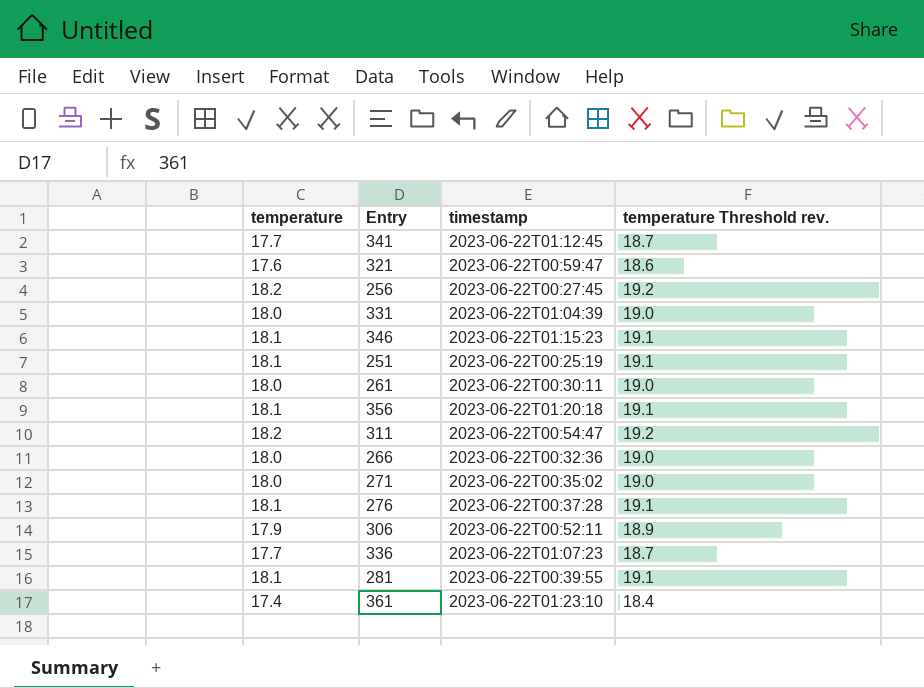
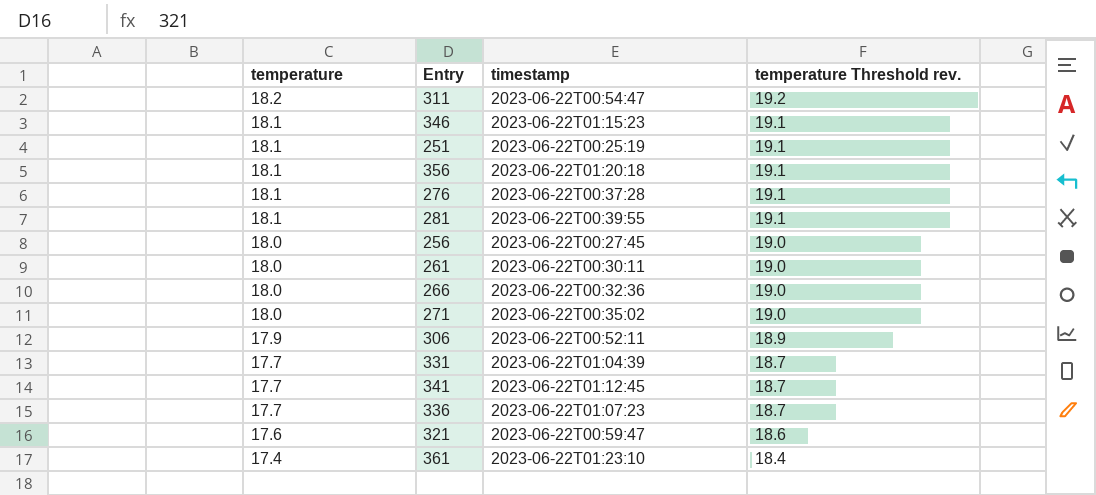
row order: none -> temperature descending
256 | temperature: 18.2 -> 18.0
256 | temperature Threshold rev.: 19.2 -> 19.0
331 | temperature: 18.0 -> 17.7
331 | temperature Threshold rev.: 19.0 -> 18.7

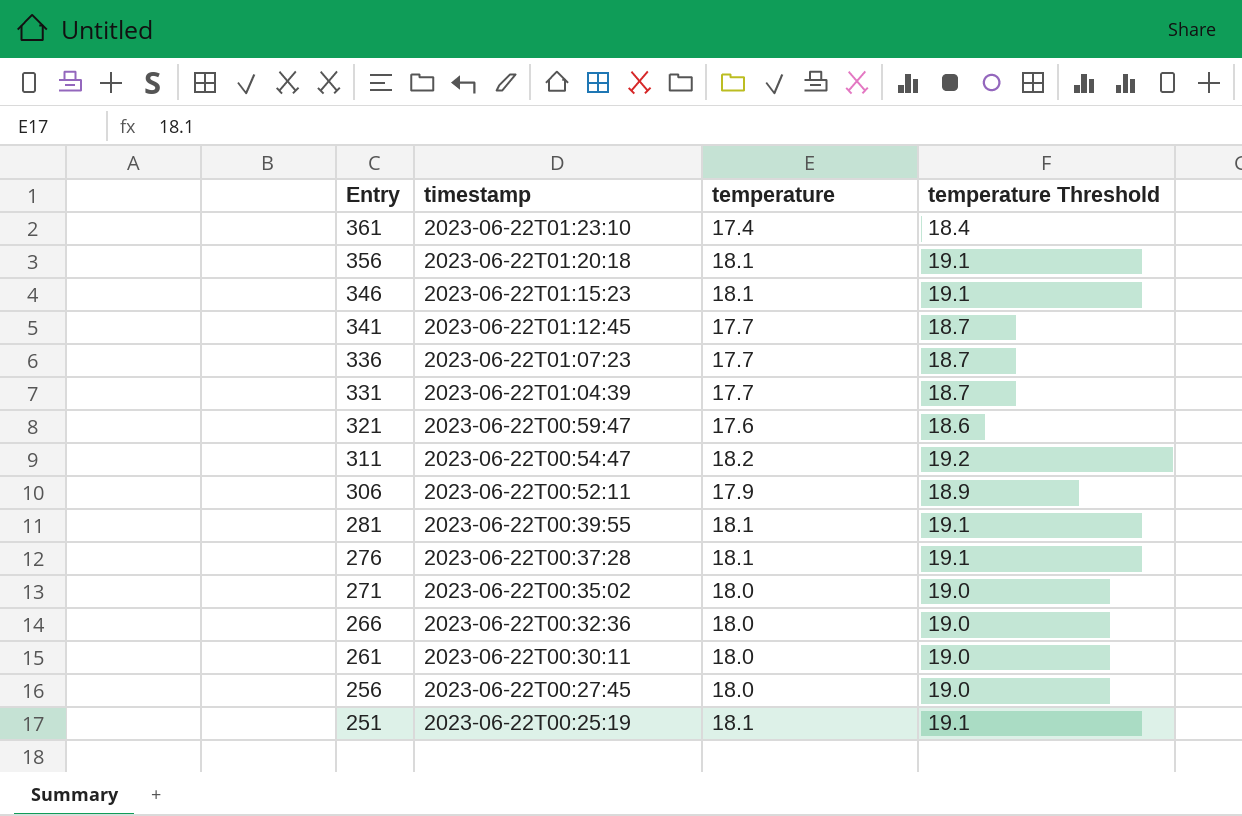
row order: temperature descending -> Entry descending
column temperature | position: 1 -> 3
column name: temperature Threshold rev. -> temperature Threshold

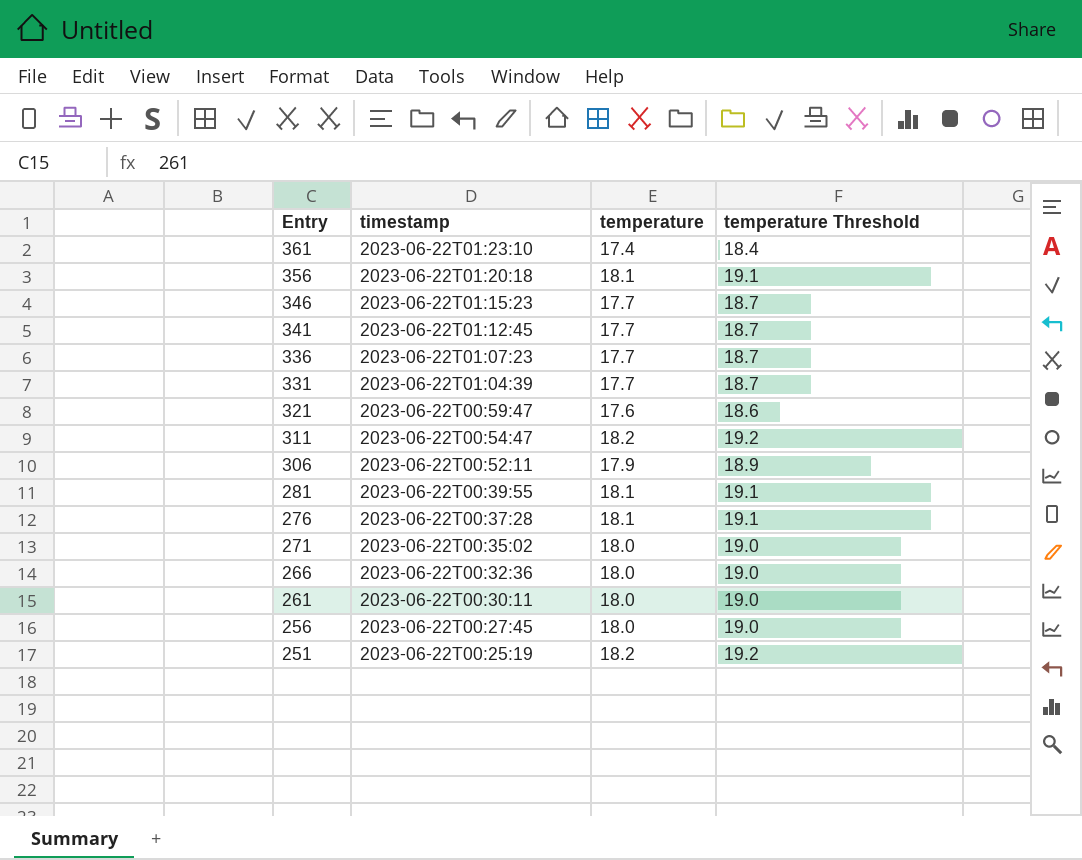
346 | temperature: 18.1 -> 17.7
346 | temperature Threshold: 19.1 -> 18.7
251 | temperature: 18.1 -> 18.2
251 | temperature Threshold: 19.1 -> 19.2

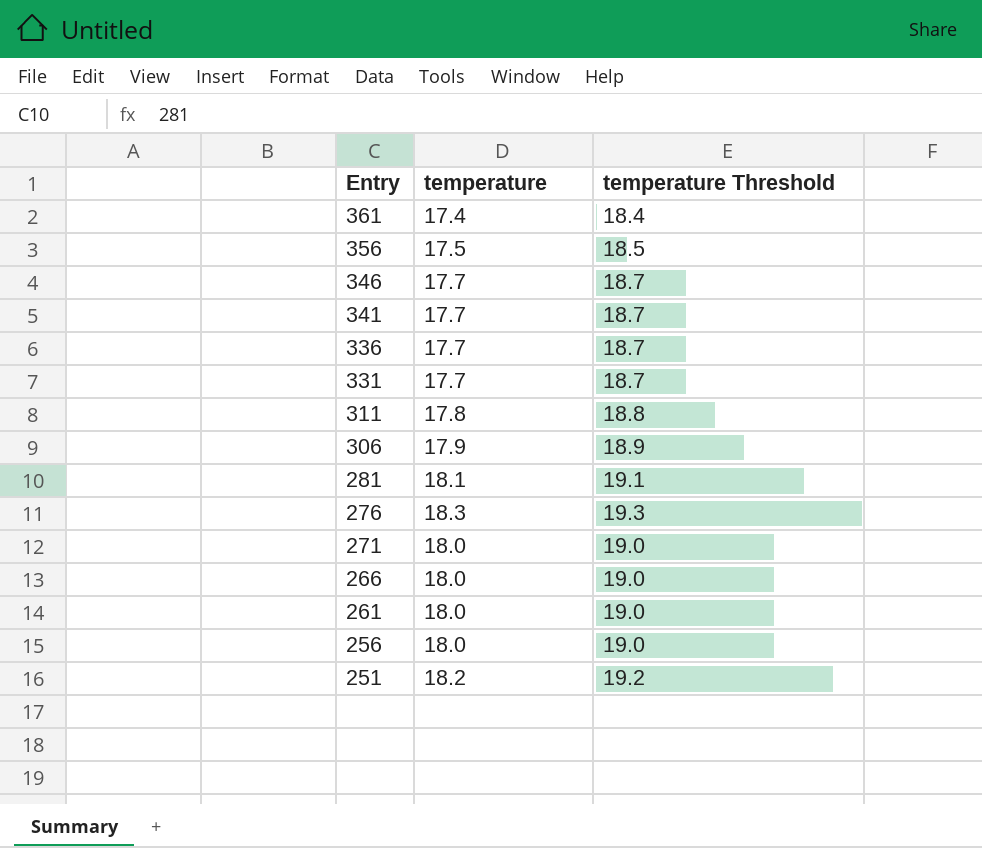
column timestamp | position: 2 -> none
row 321: 2023-06-22T00:59:47 | 17.6 | 18.6 -> none
356 | temperature: 18.1 -> 17.5
356 | temperature Threshold: 19.1 -> 18.5
311 | temperature: 18.2 -> 17.8
311 | temperature Threshold: 19.2 -> 18.8
276 | temperature: 18.1 -> 18.3
276 | temperature Threshold: 19.1 -> 19.3

